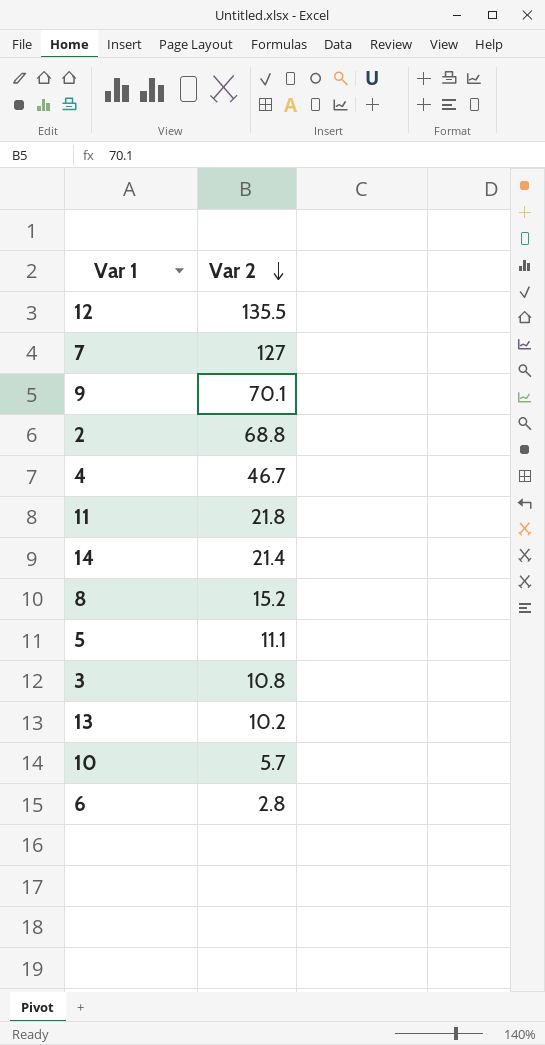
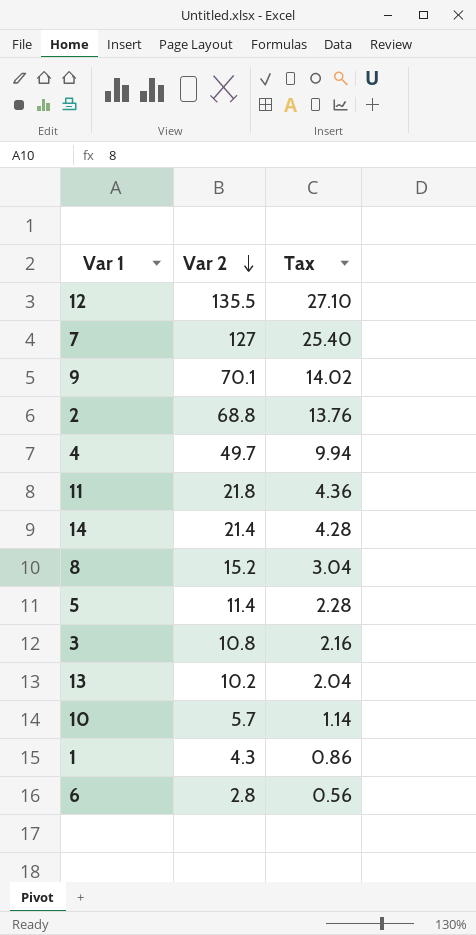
column Tax | formula: none -> [Var 2] * 0.2
4 | Var 2: 46.7 -> 49.7
5 | Var 2: 11.1 -> 11.4
row 1: none -> 4.3 | 0.86

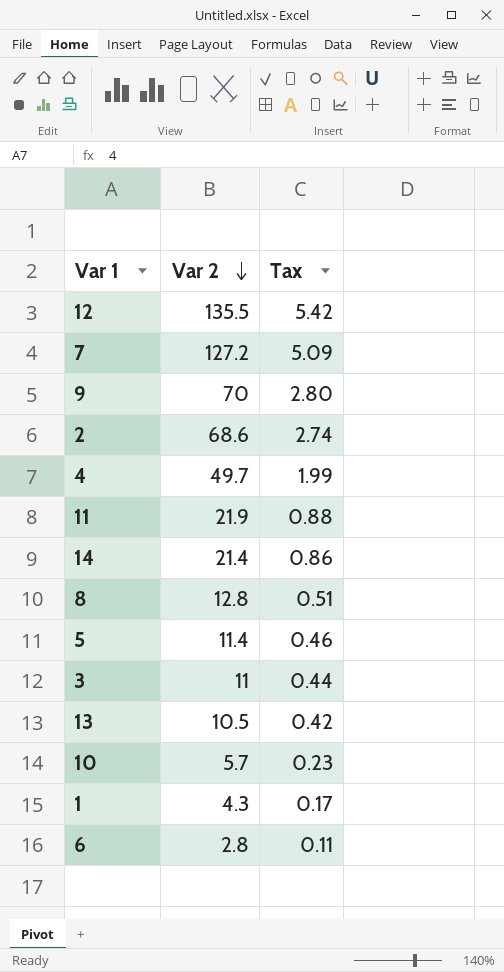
column Tax | formula: [Var 2] * 0.2 -> [Var 2] * 0.04
7 | Var 2: 127 -> 127.2
9 | Var 2: 70.1 -> 70
2 | Var 2: 68.8 -> 68.6
11 | Var 2: 21.8 -> 21.9
8 | Var 2: 15.2 -> 12.8
3 | Var 2: 10.8 -> 11
13 | Var 2: 10.2 -> 10.5

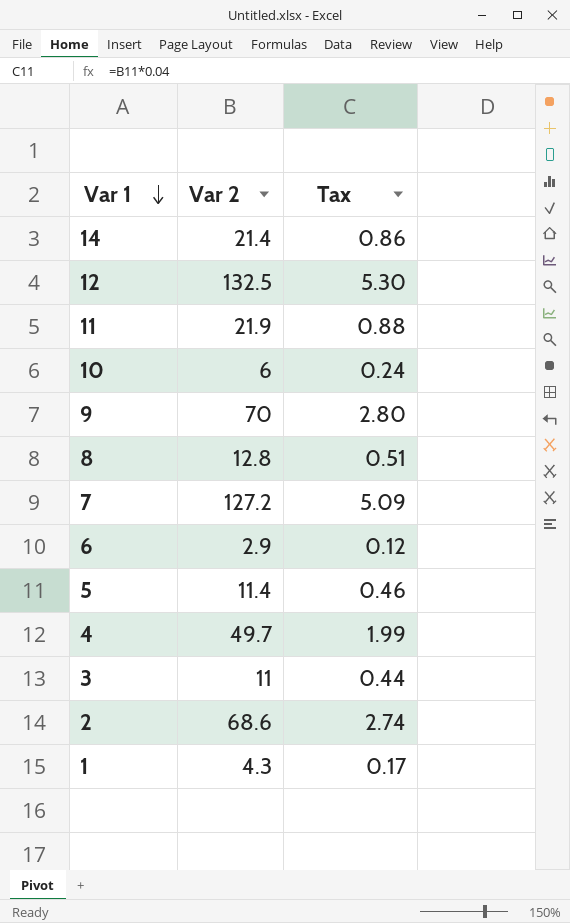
row order: Var 2 descending -> Var 1 descending
row 13: 10.5 | 0.42 -> none
12 | Var 2: 135.5 -> 132.5
12 | Tax: 5.42 -> 5.30
10 | Var 2: 5.7 -> 6
10 | Tax: 0.23 -> 0.24
6 | Var 2: 2.8 -> 2.9
6 | Tax: 0.11 -> 0.12

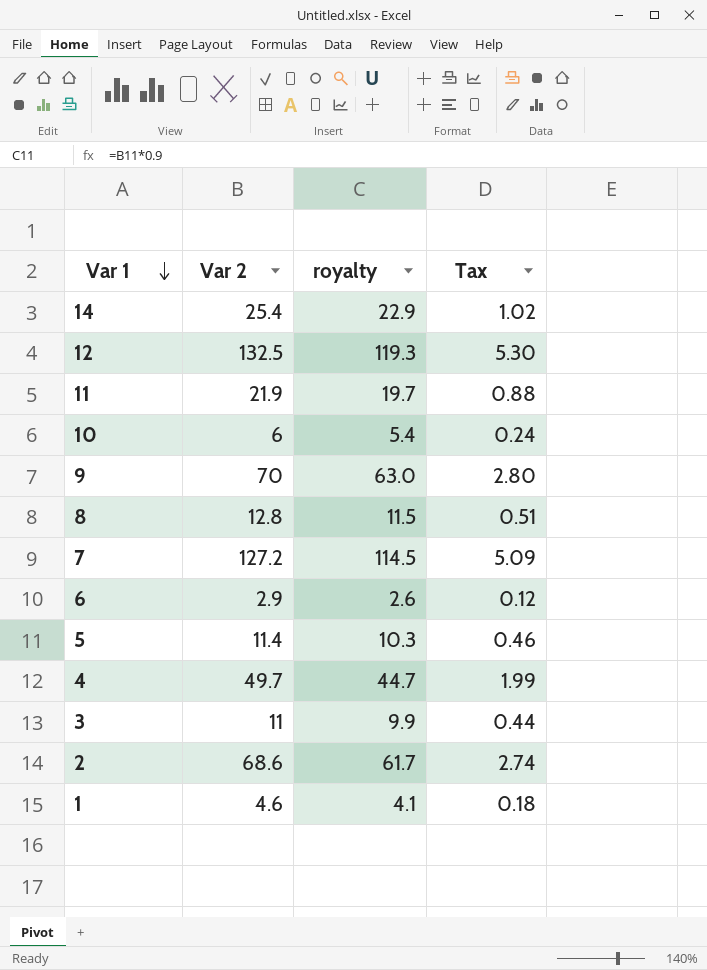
column royalty | formula: none -> [Var 2] * 0.9
14 | Var 2: 21.4 -> 25.4
14 | Tax: 0.86 -> 1.02
1 | Var 2: 4.3 -> 4.6
1 | Tax: 0.17 -> 0.18

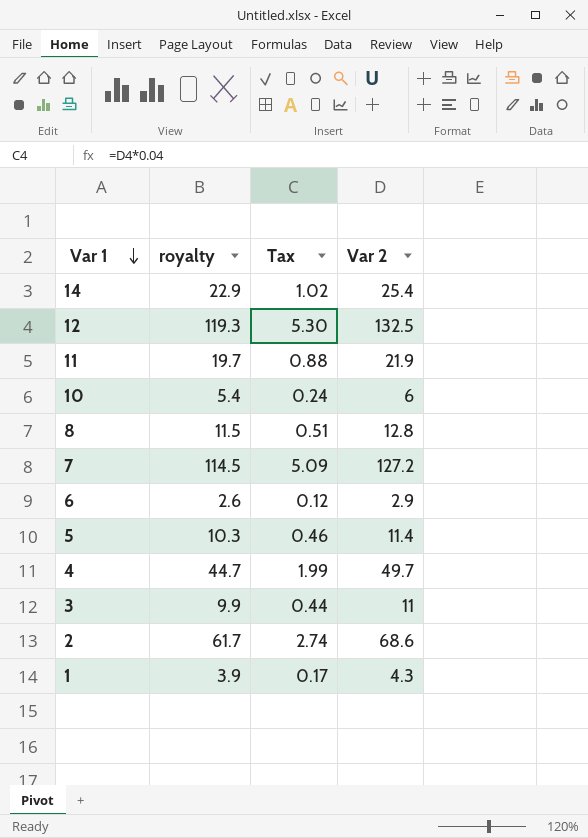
column Var 2 | position: 2 -> 4
row 9: 70 | 63.0 | 2.80 -> none
1 | royalty: 4.1 -> 3.9
1 | Tax: 0.18 -> 0.17
1 | Var 2: 4.6 -> 4.3

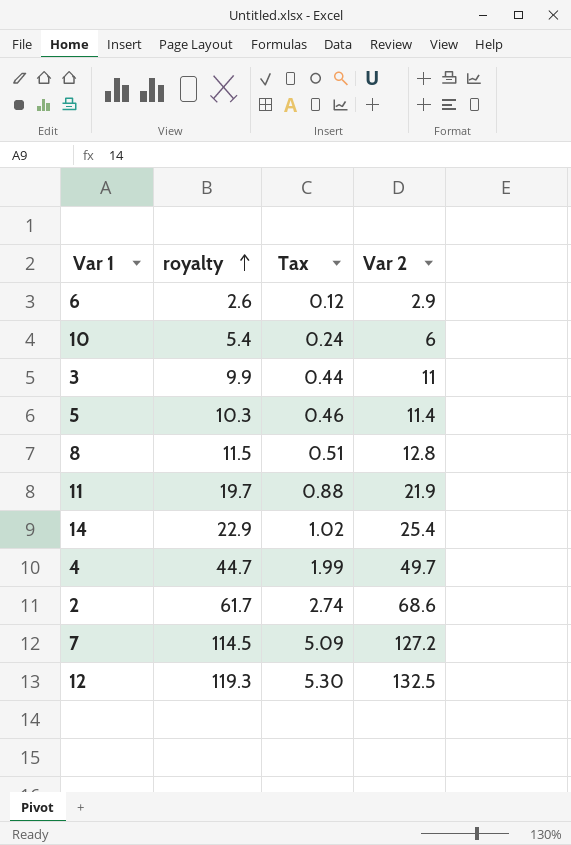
row order: Var 1 descending -> royalty ascending
row 1: 3.9 | 0.17 | 4.3 -> none

